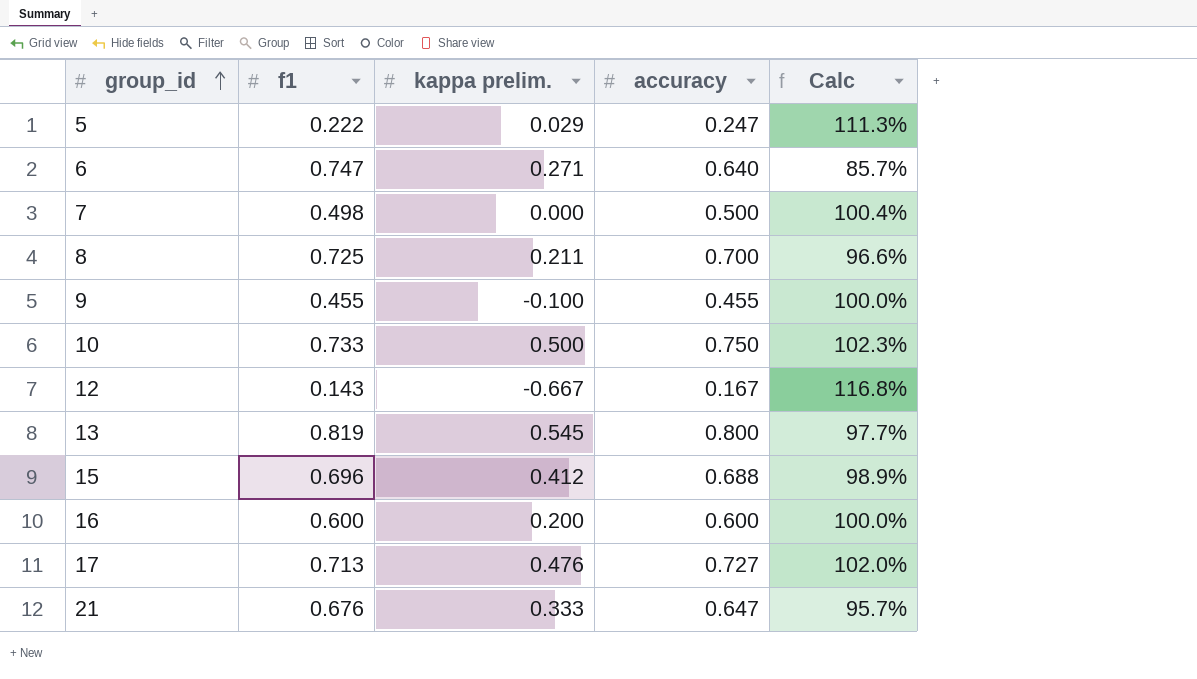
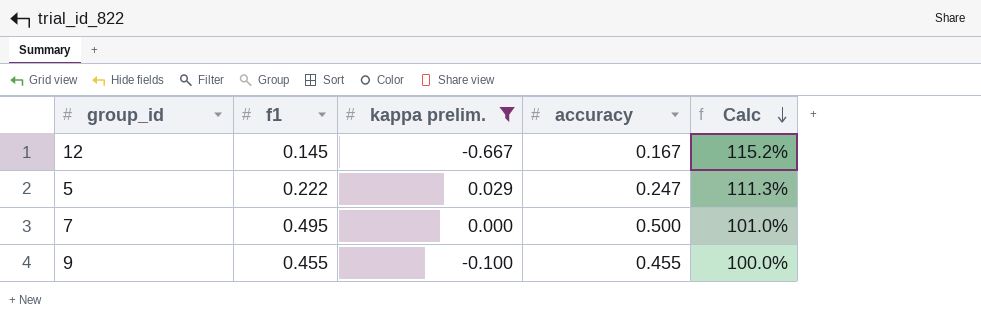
filter: none -> kappa prelim. <= 0.029
row order: group_id ascending -> Calc descending
12 | f1: 0.143 -> 0.145
12 | Calc: 116.8% -> 115.2%
7 | f1: 0.498 -> 0.495
7 | Calc: 100.4% -> 101.0%

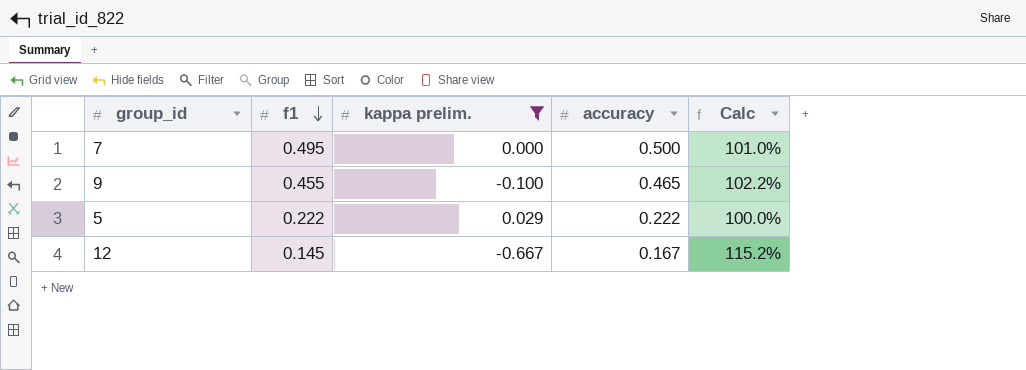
row order: Calc descending -> f1 descending
9 | accuracy: 0.455 -> 0.465
9 | Calc: 100.0% -> 102.2%
5 | accuracy: 0.247 -> 0.222
5 | Calc: 111.3% -> 100.0%

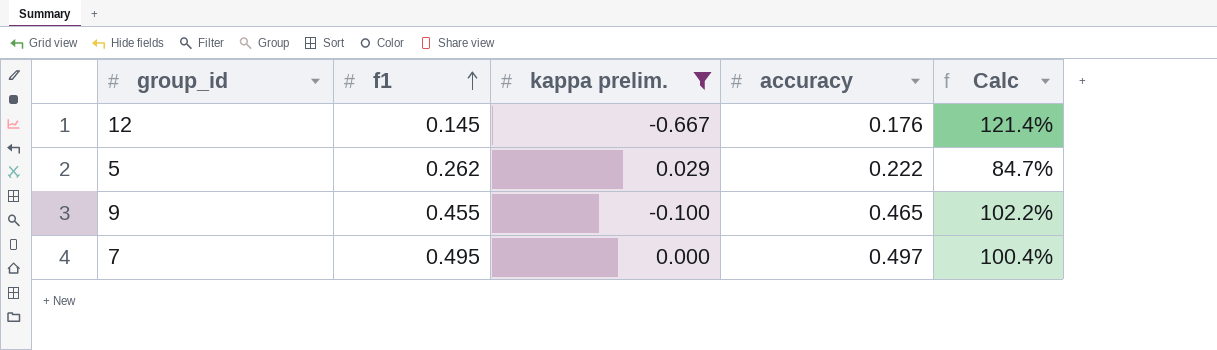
row order: f1 descending -> f1 ascending
12 | accuracy: 0.167 -> 0.176
12 | Calc: 115.2% -> 121.4%
5 | f1: 0.222 -> 0.262
5 | Calc: 100.0% -> 84.7%
7 | accuracy: 0.500 -> 0.497
7 | Calc: 101.0% -> 100.4%

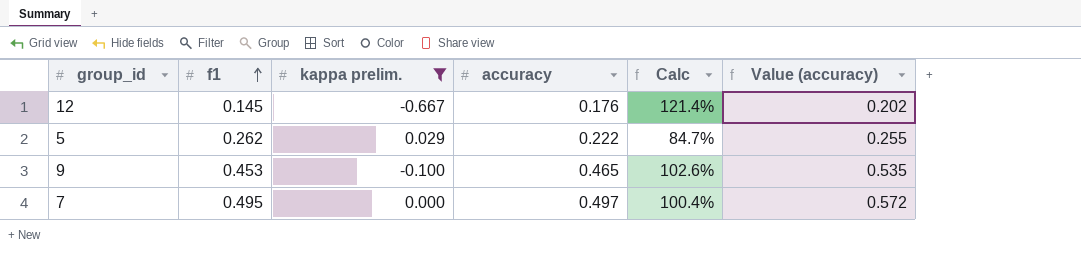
column Value (accuracy) | formula: none -> [accuracy] * 1.15
9 | f1: 0.455 -> 0.453
9 | Calc: 102.2% -> 102.6%

